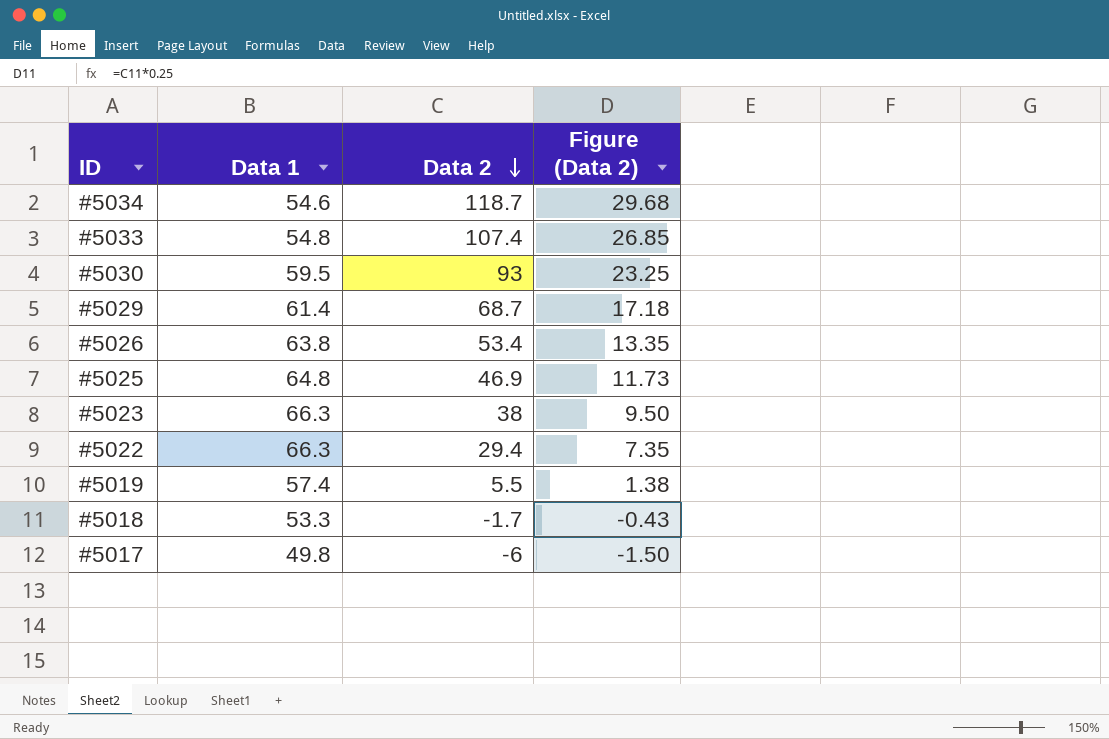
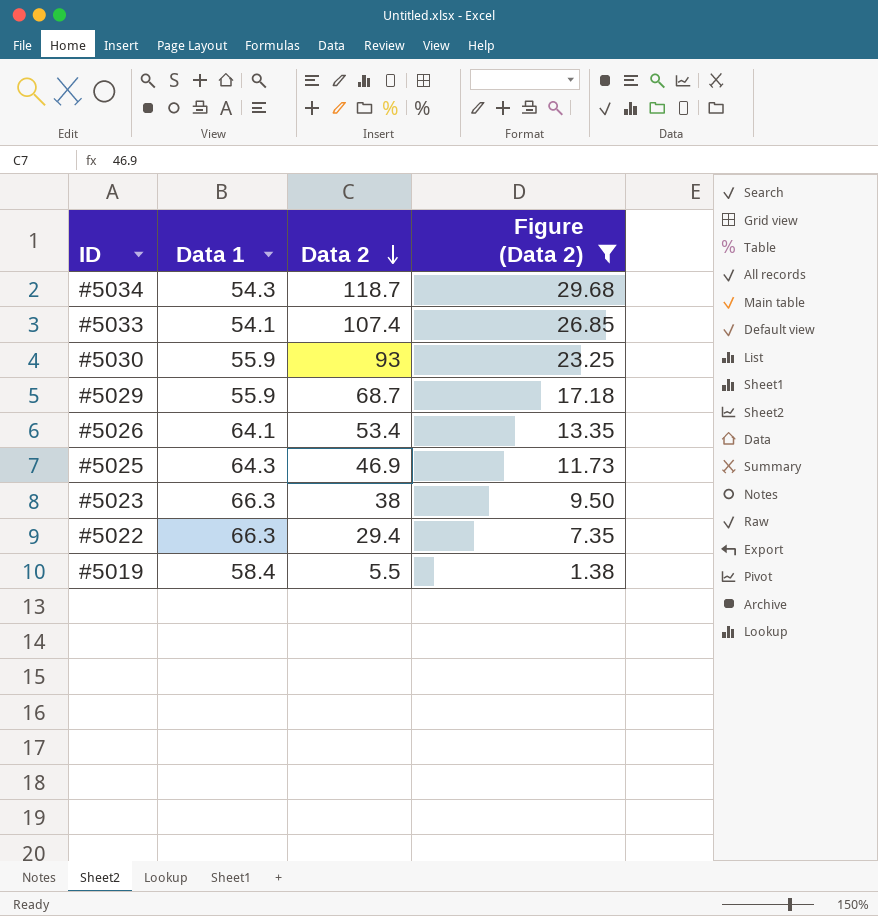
filter: none -> Figure (Data 2) >= 1.38
#5034 | Data 1: 54.6 -> 54.3
#5033 | Data 1: 54.8 -> 54.1
#5030 | Data 1: 59.5 -> 55.9
#5029 | Data 1: 61.4 -> 55.9
#5026 | Data 1: 63.8 -> 64.1
#5025 | Data 1: 64.8 -> 64.3
#5019 | Data 1: 57.4 -> 58.4

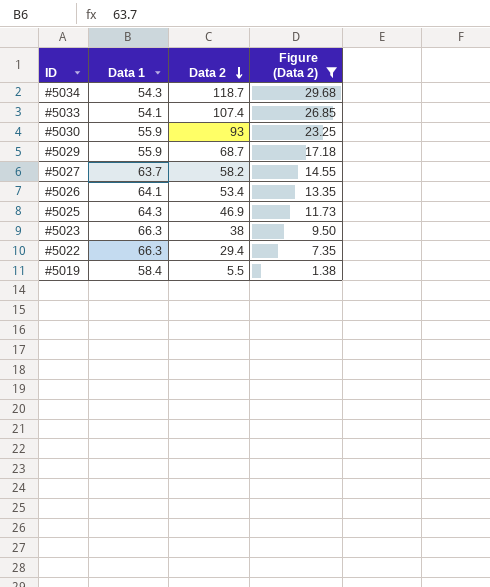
row #5027: none -> 63.7 | 58.2 | 14.55

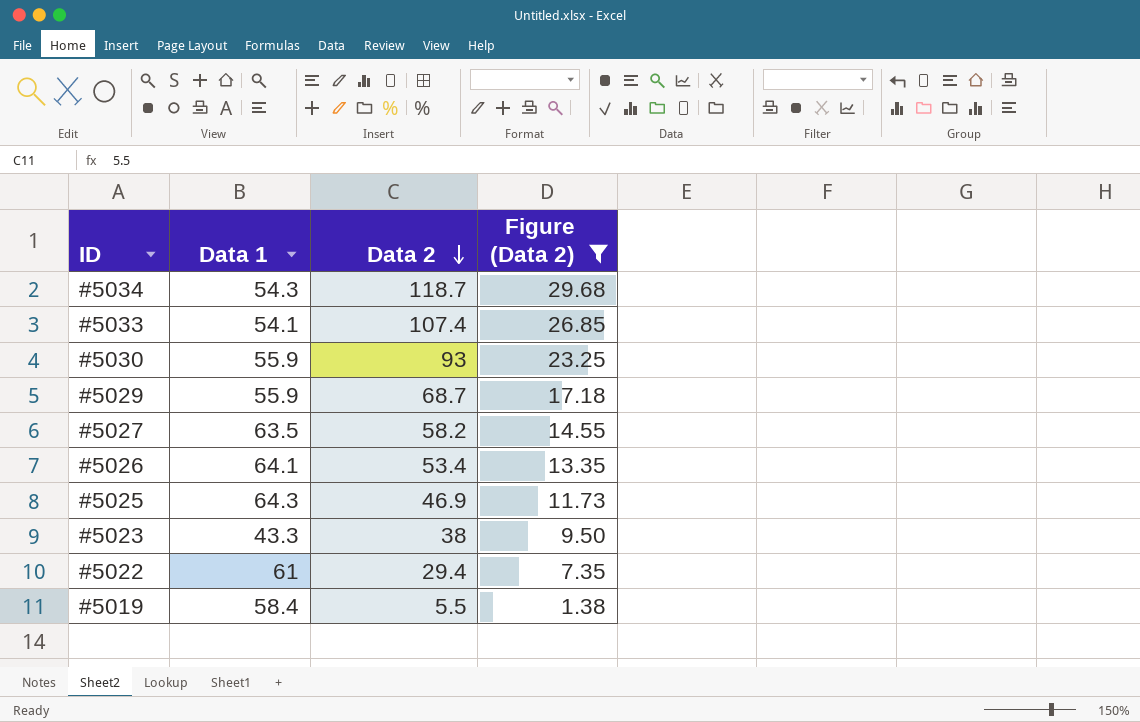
#5027 | Data 1: 63.7 -> 63.5
#5023 | Data 1: 66.3 -> 43.3
#5022 | Data 1: 66.3 -> 61

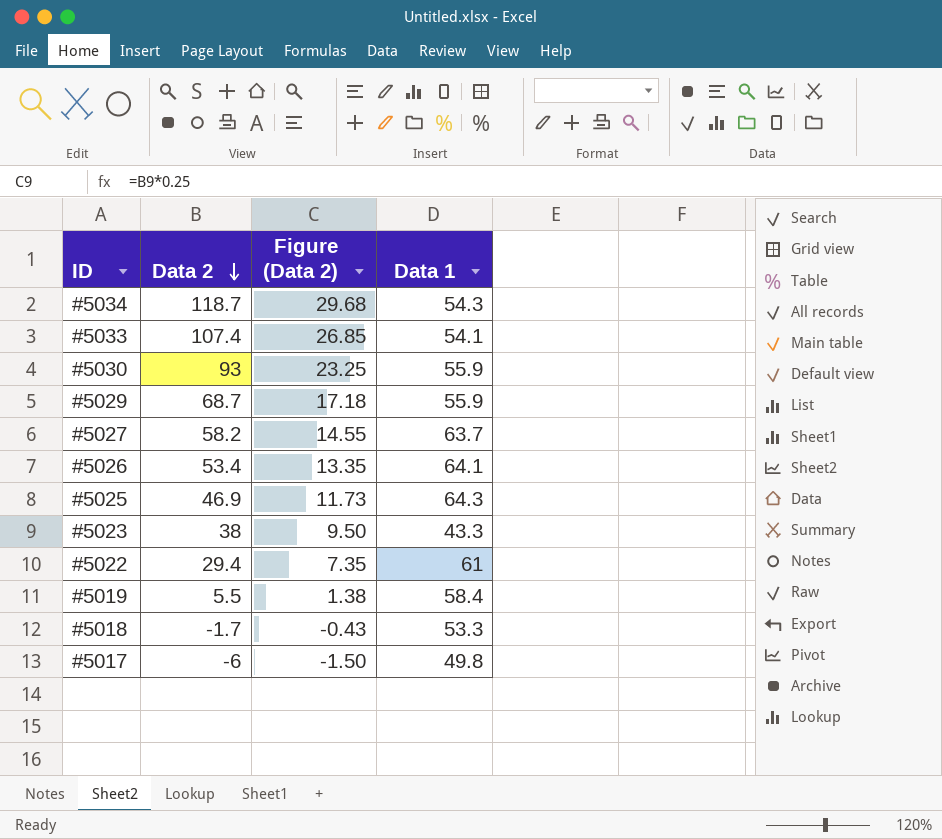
filter: Figure (Data 2) >= 1.38 -> none
column Data 1 | position: 2 -> 4
#5027 | Data 1: 63.5 -> 63.7

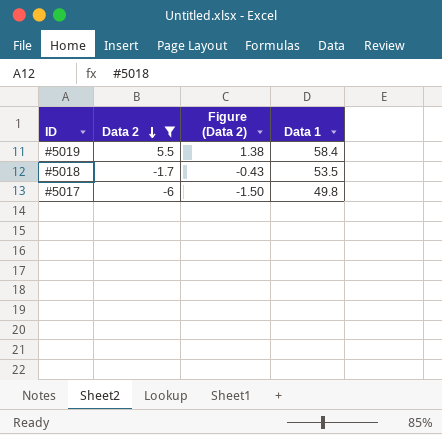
filter: none -> Data 2 <= 5.5
#5018 | Data 1: 53.3 -> 53.5

